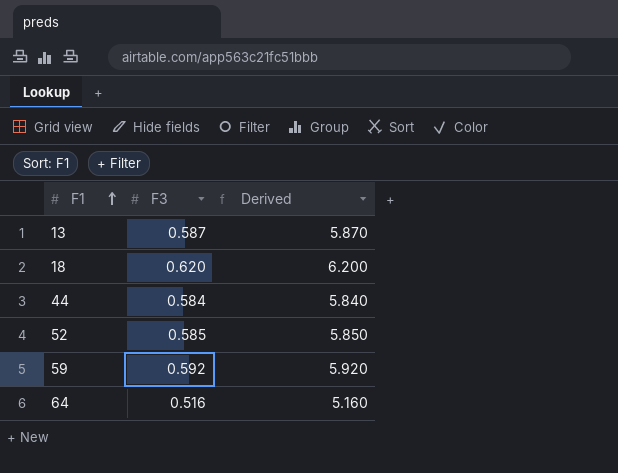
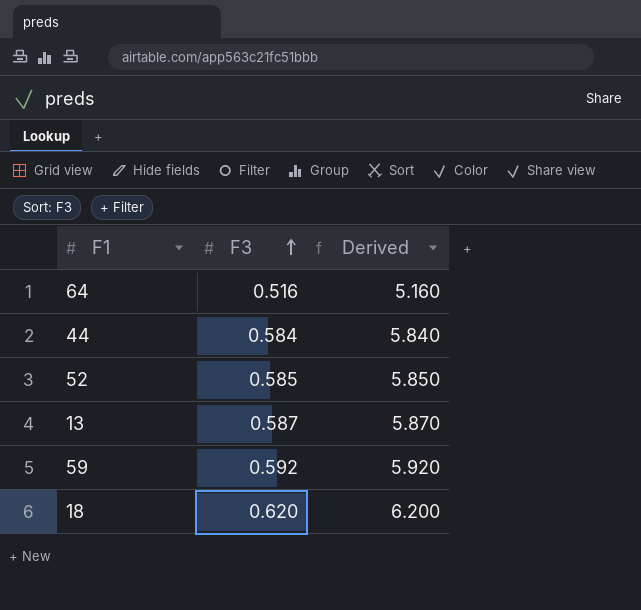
row order: F1 ascending -> F3 ascending

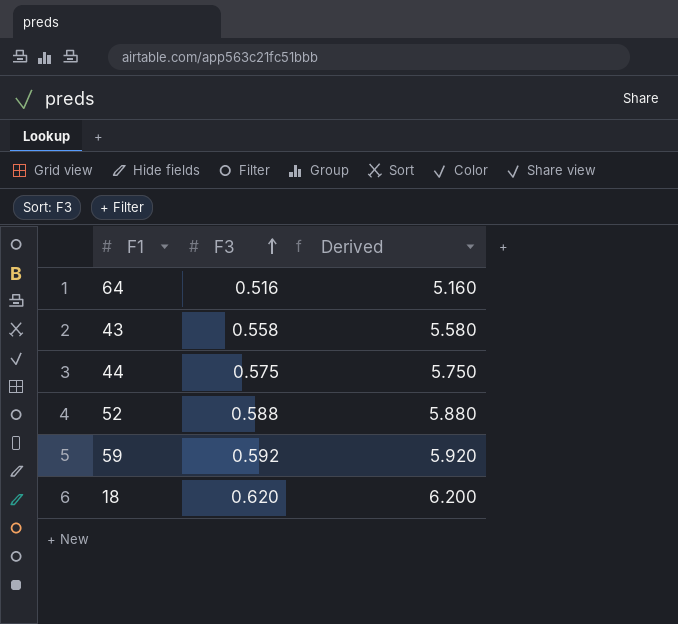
row 13: 0.587 | 5.870 -> none
row 43: none -> 0.558 | 5.580
44 | F3: 0.584 -> 0.575
44 | Derived: 5.840 -> 5.750
52 | F3: 0.585 -> 0.588
52 | Derived: 5.850 -> 5.880

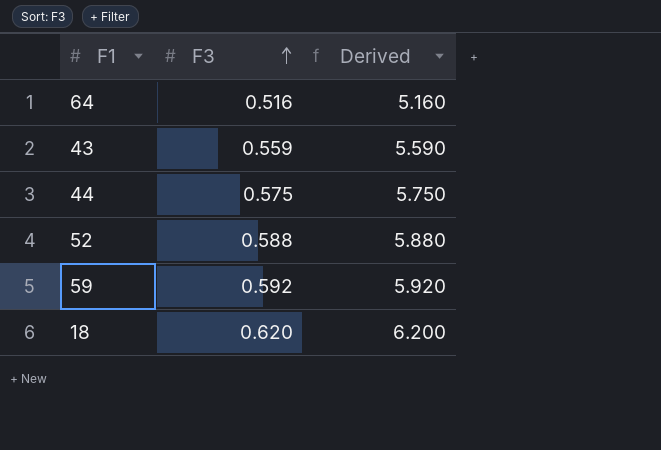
43 | F3: 0.558 -> 0.559
43 | Derived: 5.580 -> 5.590

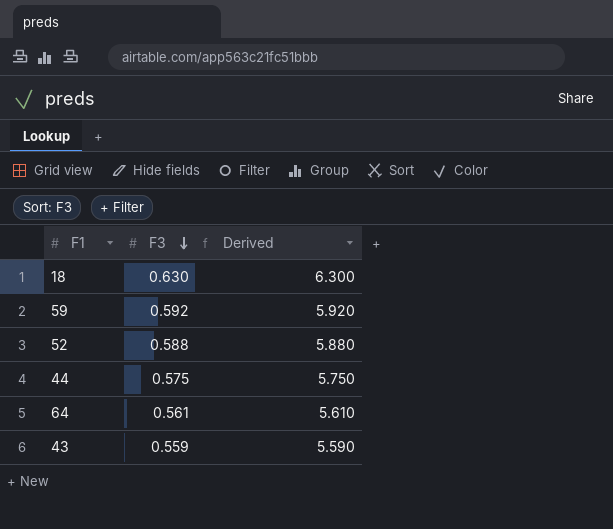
row order: F3 ascending -> F3 descending
18 | F3: 0.620 -> 0.630
18 | Derived: 6.200 -> 6.300
64 | F3: 0.516 -> 0.561
64 | Derived: 5.160 -> 5.610

